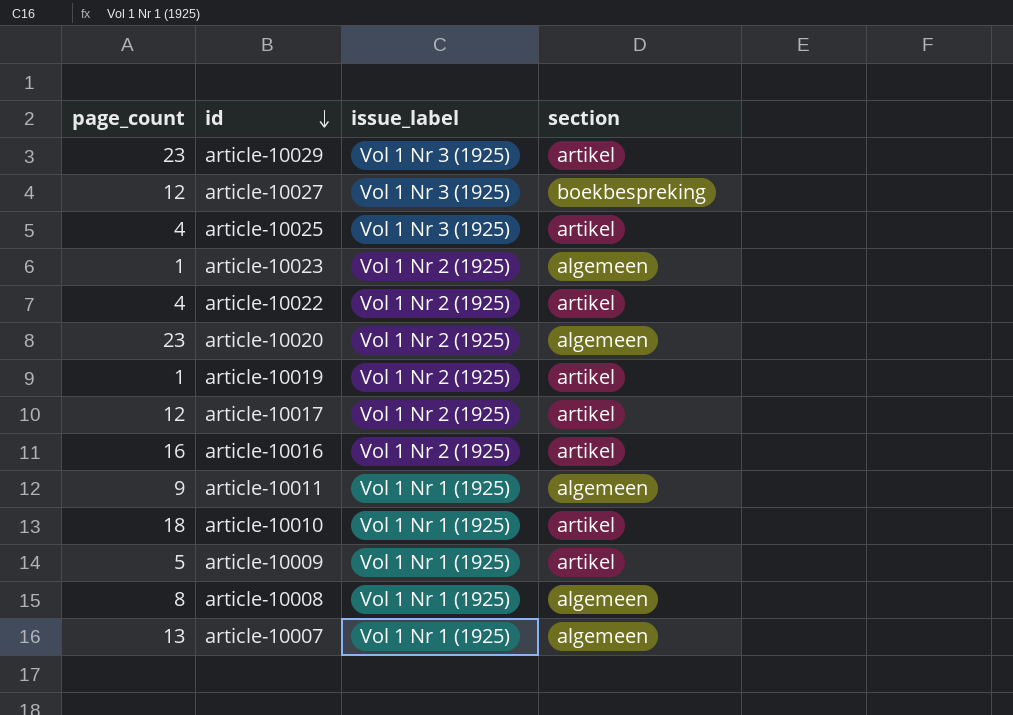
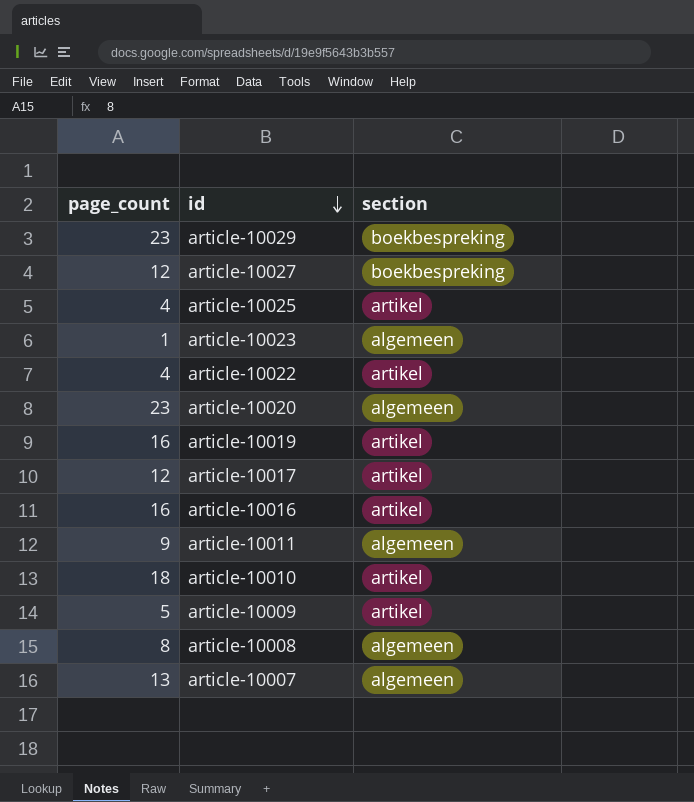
column issue_label | position: 3 -> none
article-10029 | section: artikel -> boekbespreking
article-10019 | page_count: 1 -> 16

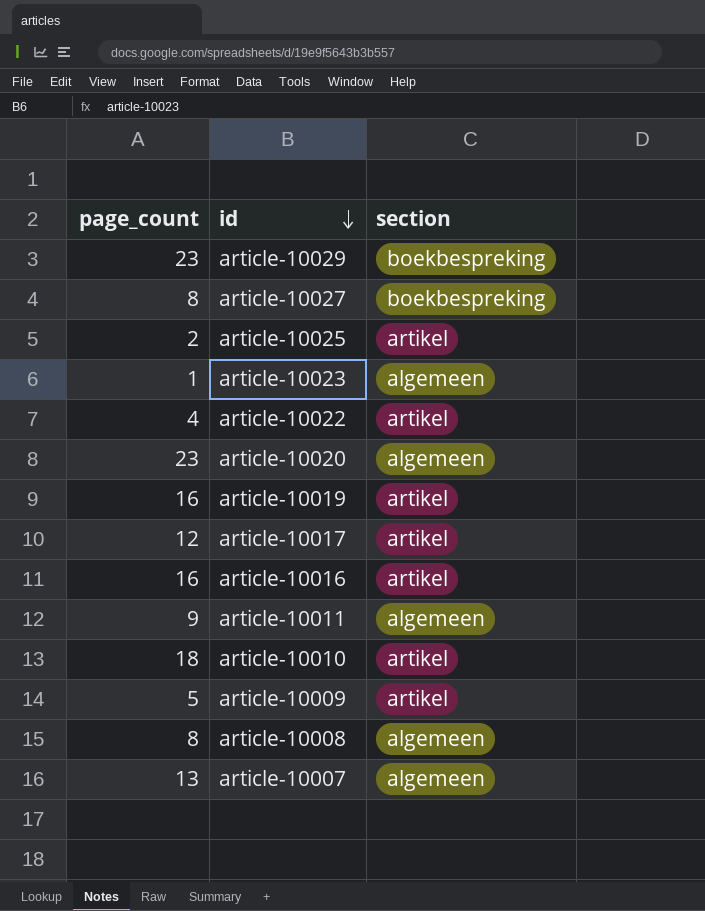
article-10027 | page_count: 12 -> 8
article-10025 | page_count: 4 -> 2

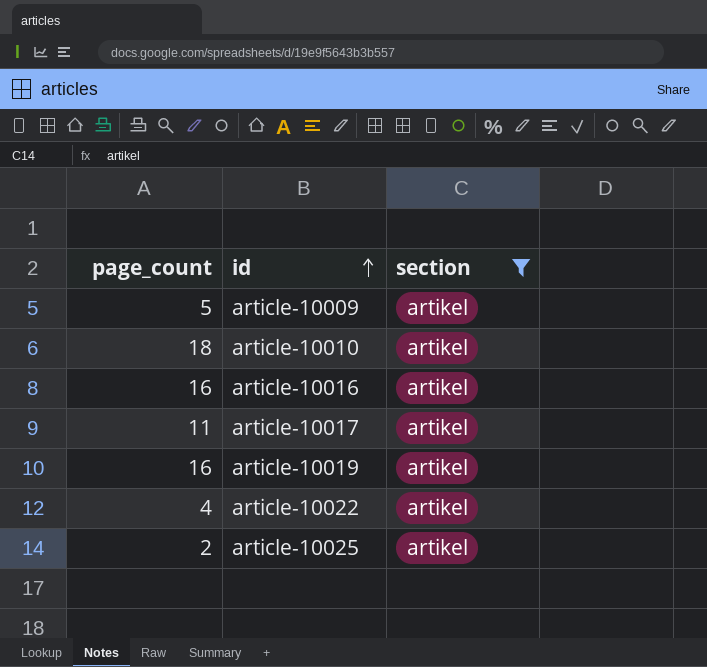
filter: none -> section = artikel
row order: id descending -> id ascending
article-10017 | page_count: 12 -> 11

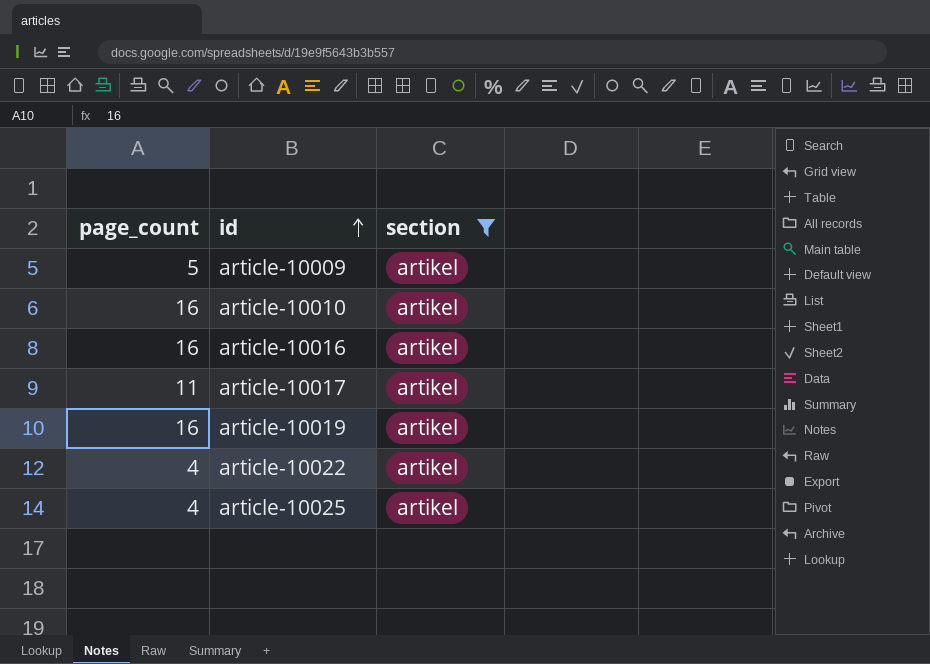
article-10010 | page_count: 18 -> 16
article-10025 | page_count: 2 -> 4

